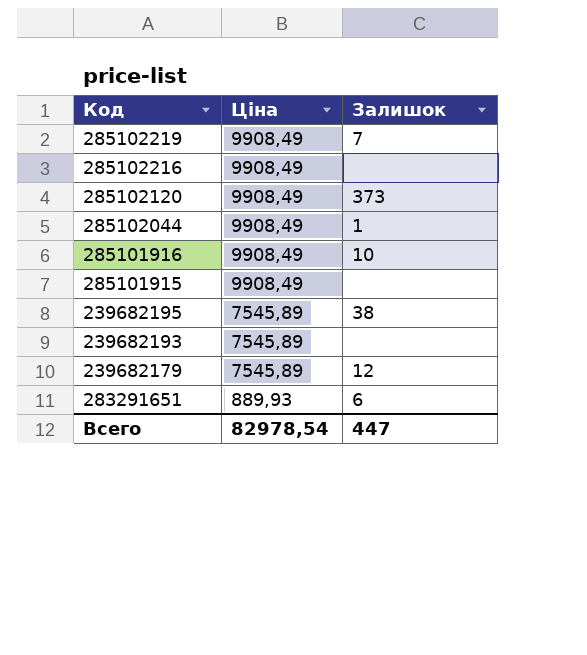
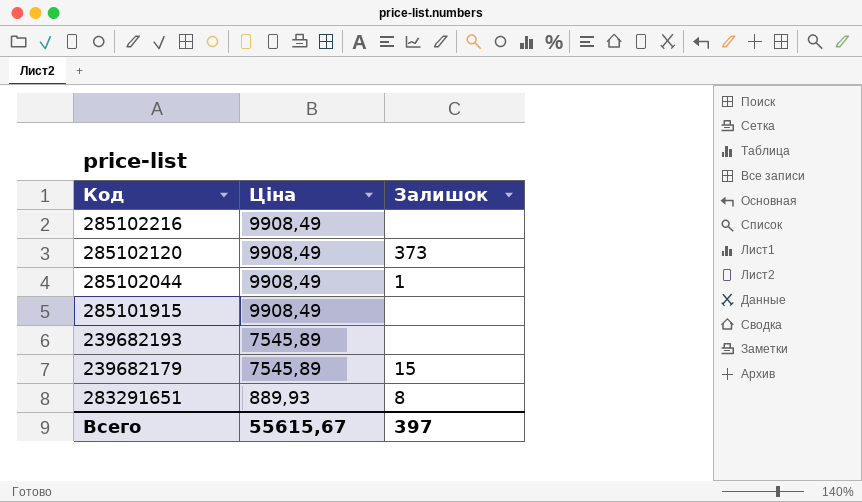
row 285102219: 9908,49 | 7 -> none
row 285101916: 9908,49 | 10 -> none
row 239682195: 7545,89 | 38 -> none
239682179 | Залишок: 12 -> 15
283291651 | Залишок: 6 -> 8
Всего | Ціна: 82978,54 -> 55615,67
Всего | Залишок: 447 -> 397

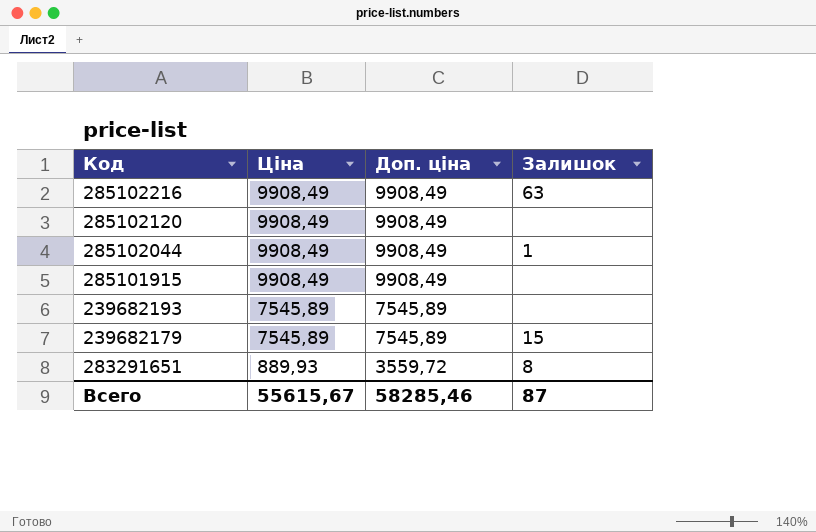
column Доп. ціна | position: none -> 3
285102216 | Залишок: none -> 63
285102120 | Залишок: 373 -> none
Всего | Залишок: 397 -> 87

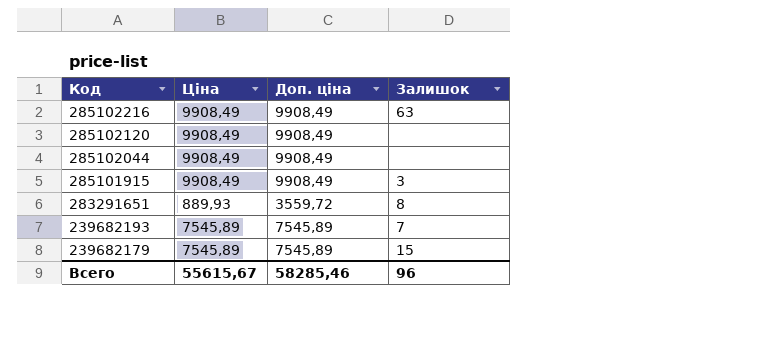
row order: Ціна descending -> Код descending
285102044 | Залишок: 1 -> none
285101915 | Залишок: none -> 3
239682193 | Залишок: none -> 7
Всего | Залишок: 87 -> 96

